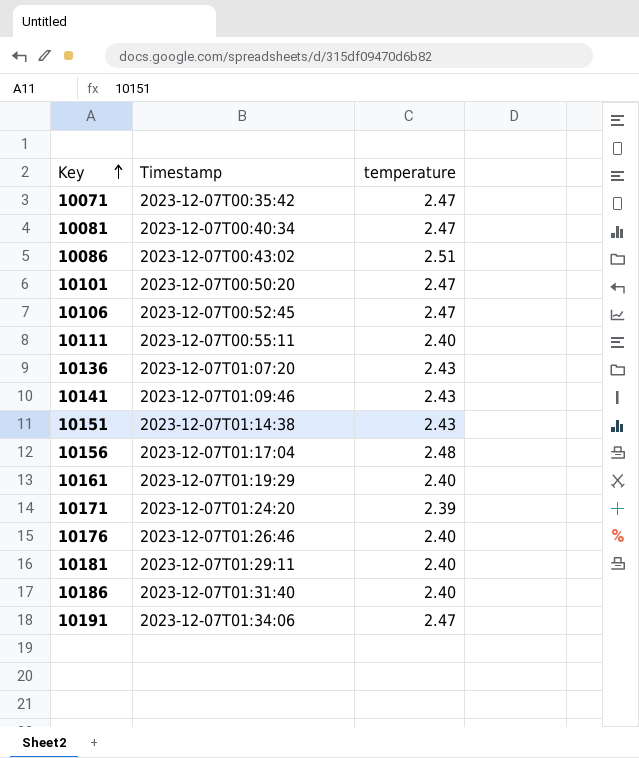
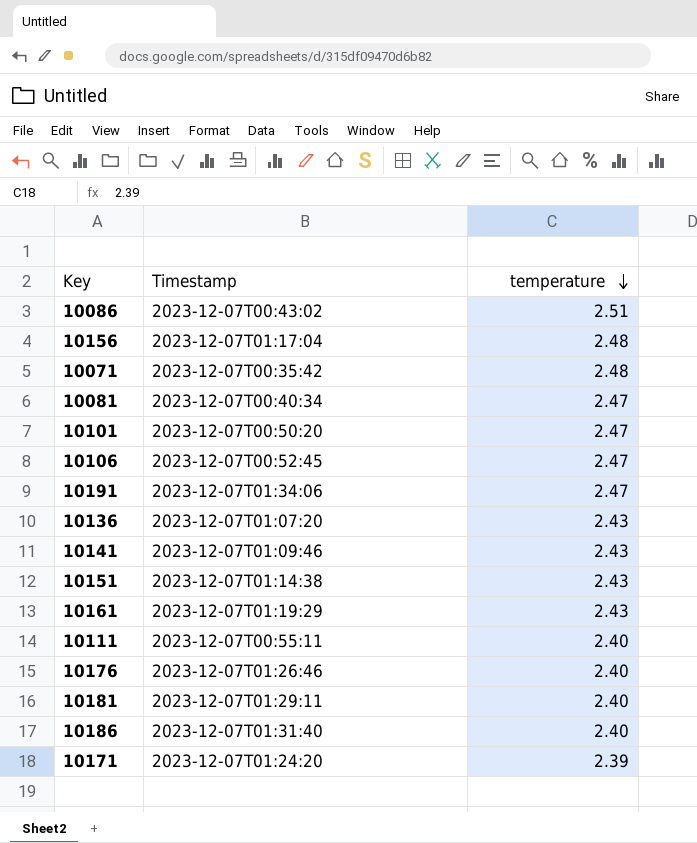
row order: Key ascending -> temperature descending
10071 | temperature: 2.47 -> 2.48
10161 | temperature: 2.40 -> 2.43

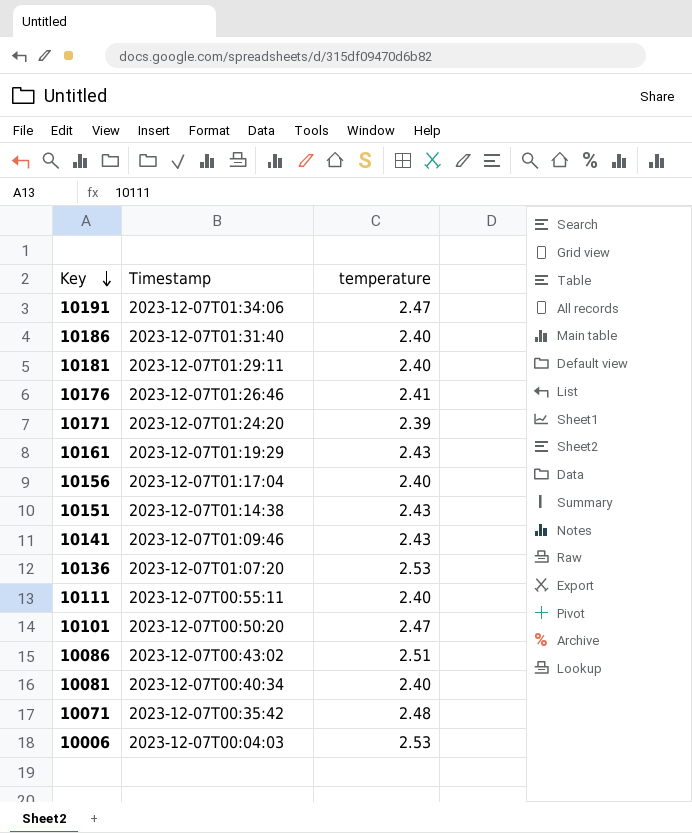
row order: temperature descending -> Key descending
row 10106: 2023-12-07T00:52:45 | 2.47 -> none
10176 | temperature: 2.40 -> 2.41
10156 | temperature: 2.48 -> 2.40
10136 | temperature: 2.43 -> 2.53
10081 | temperature: 2.47 -> 2.40
row 10006: none -> 2023-12-07T00:04:03 | 2.53

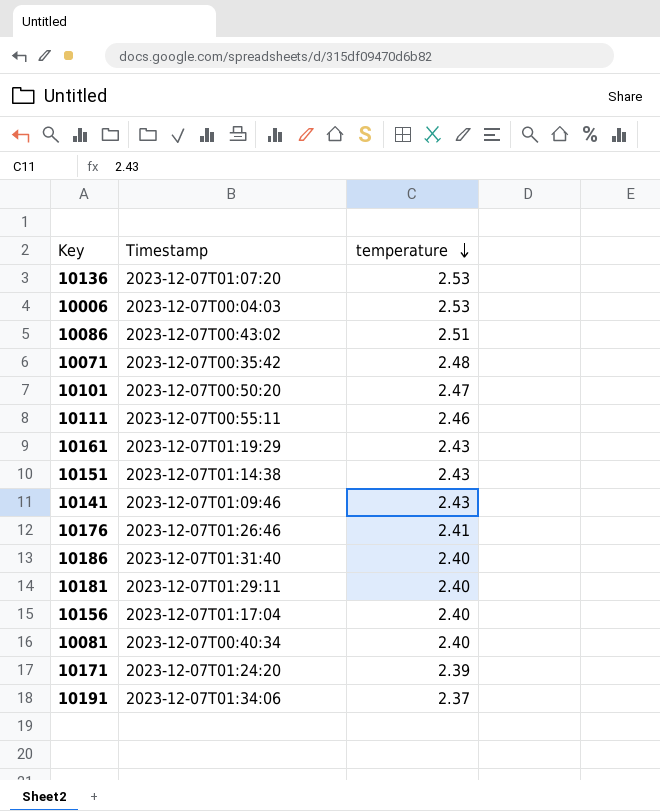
row order: Key descending -> temperature descending
10111 | temperature: 2.40 -> 2.46
10191 | temperature: 2.47 -> 2.37

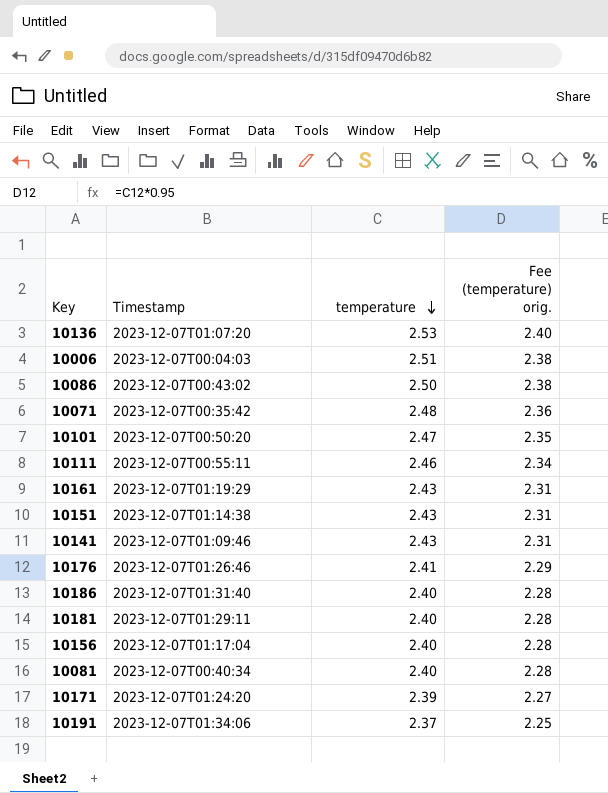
column Fee (temperature) orig. | formula: none -> [temperature] * 0.95
10006 | temperature: 2.53 -> 2.51
10086 | temperature: 2.51 -> 2.50

